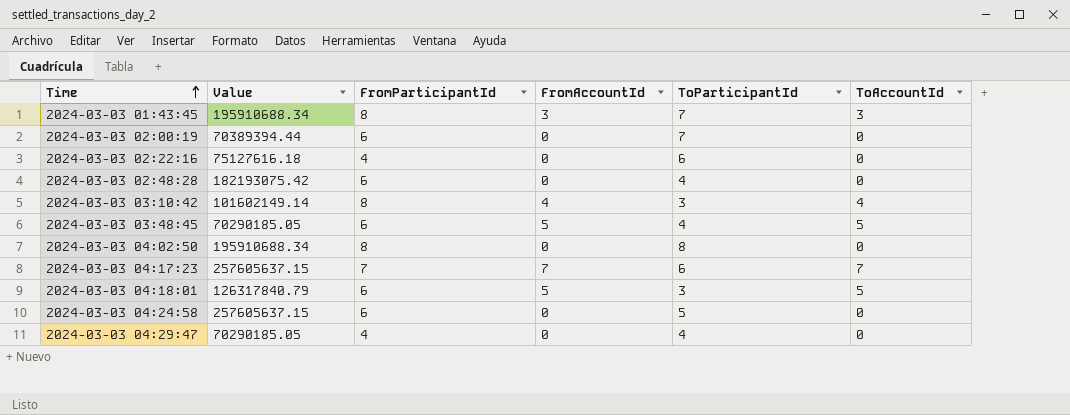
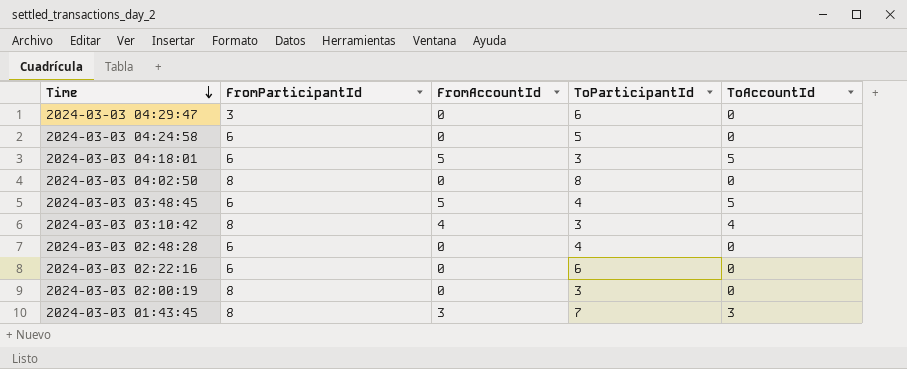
row order: Time ascending -> Time descending
column Value | position: 2 -> none
row 2024-03-03 04:17:23: 257605637.15 | 7 | 7 | 6 | 7 -> none
2024-03-03 04:29:47 | FromParticipantId: 4 -> 3
2024-03-03 04:29:47 | ToParticipantId: 4 -> 6
2024-03-03 02:22:16 | FromParticipantId: 4 -> 6
2024-03-03 02:00:19 | FromParticipantId: 6 -> 8
2024-03-03 02:00:19 | ToParticipantId: 7 -> 3

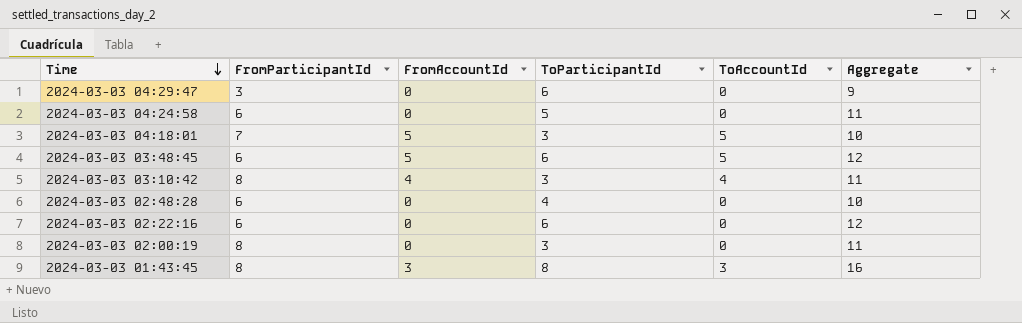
column Aggregate | formula: none -> [FromParticipantId] + [ToParticipantId]
row 2024-03-03 04:02:50: 8 | 0 | 8 | 0 -> none
2024-03-03 04:18:01 | FromParticipantId: 6 -> 7
2024-03-03 03:48:45 | ToParticipantId: 4 -> 6
2024-03-03 01:43:45 | ToParticipantId: 7 -> 8

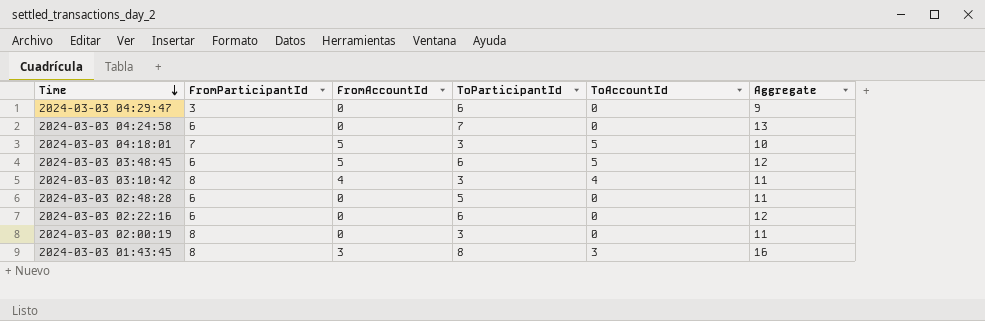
2024-03-03 04:24:58 | ToParticipantId: 5 -> 7
2024-03-03 04:24:58 | Aggregate: 11 -> 13
2024-03-03 02:48:28 | ToParticipantId: 4 -> 5
2024-03-03 02:48:28 | Aggregate: 10 -> 11

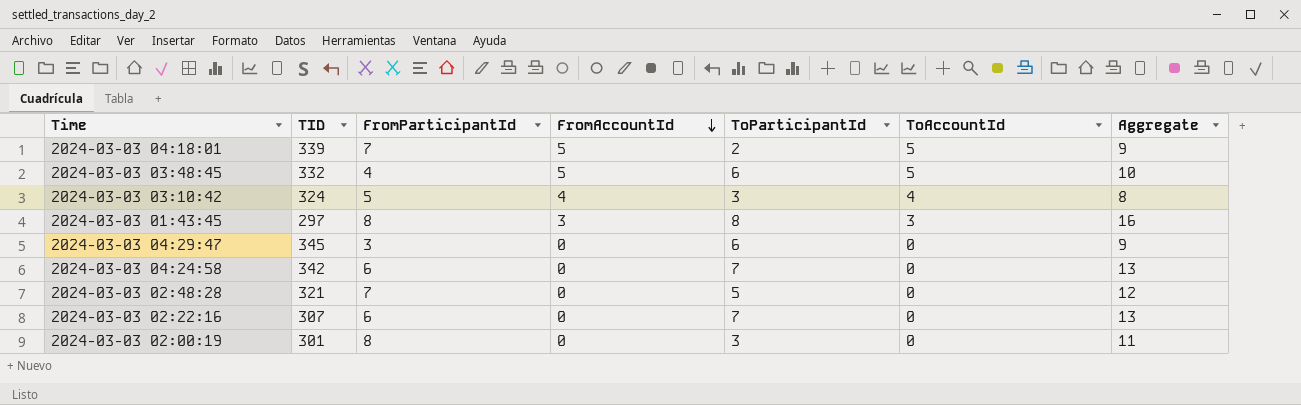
row order: Time descending -> FromAccountId descending
column TID | position: none -> 2
2024-03-03 04:18:01 | ToParticipantId: 3 -> 2
2024-03-03 04:18:01 | Aggregate: 10 -> 9
2024-03-03 03:48:45 | FromParticipantId: 6 -> 4
2024-03-03 03:48:45 | Aggregate: 12 -> 10
2024-03-03 03:10:42 | FromParticipantId: 8 -> 5
2024-03-03 03:10:42 | Aggregate: 11 -> 8
2024-03-03 02:48:28 | FromParticipantId: 6 -> 7
2024-03-03 02:48:28 | Aggregate: 11 -> 12
2024-03-03 02:22:16 | ToParticipantId: 6 -> 7
2024-03-03 02:22:16 | Aggregate: 12 -> 13

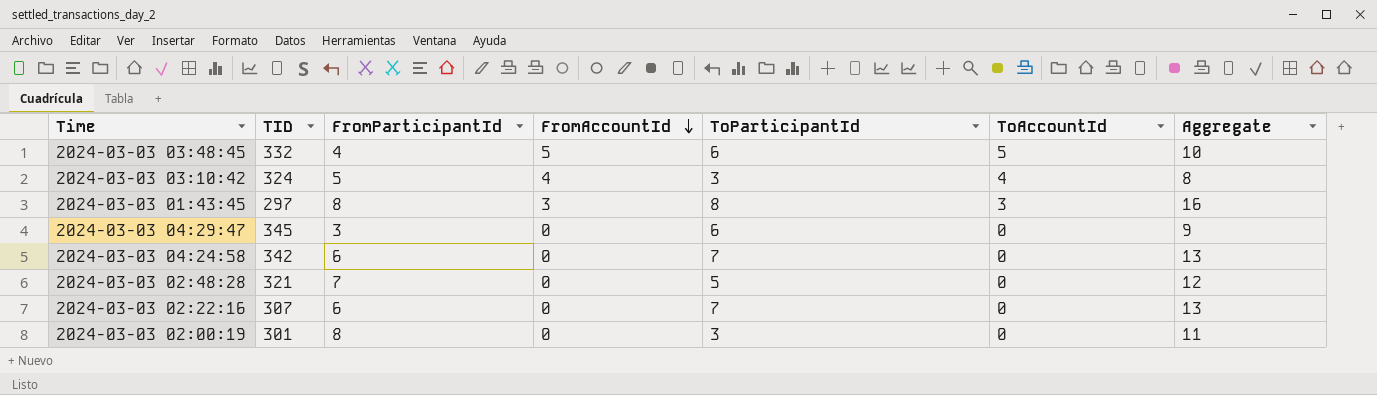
row 2024-03-03 04:18:01: 339 | 7 | 5 | 2 | 5 | 9 -> none

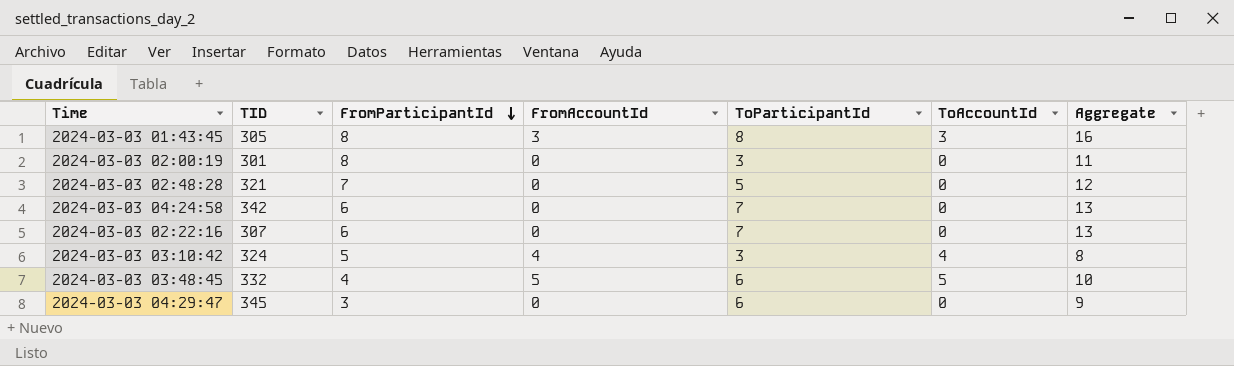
row order: FromAccountId descending -> FromParticipantId descending
2024-03-03 01:43:45 | TID: 297 -> 305

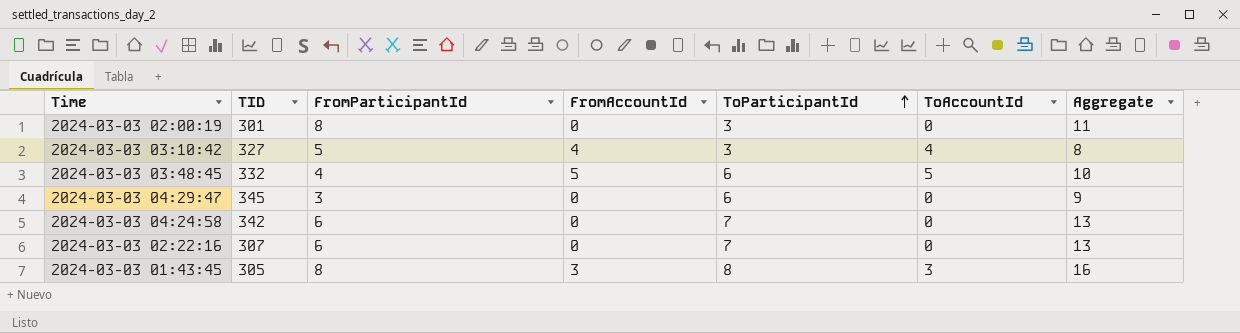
row order: FromParticipantId descending -> ToParticipantId ascending
row 2024-03-03 02:48:28: 321 | 7 | 0 | 5 | 0 | 12 -> none
2024-03-03 03:10:42 | TID: 324 -> 327

